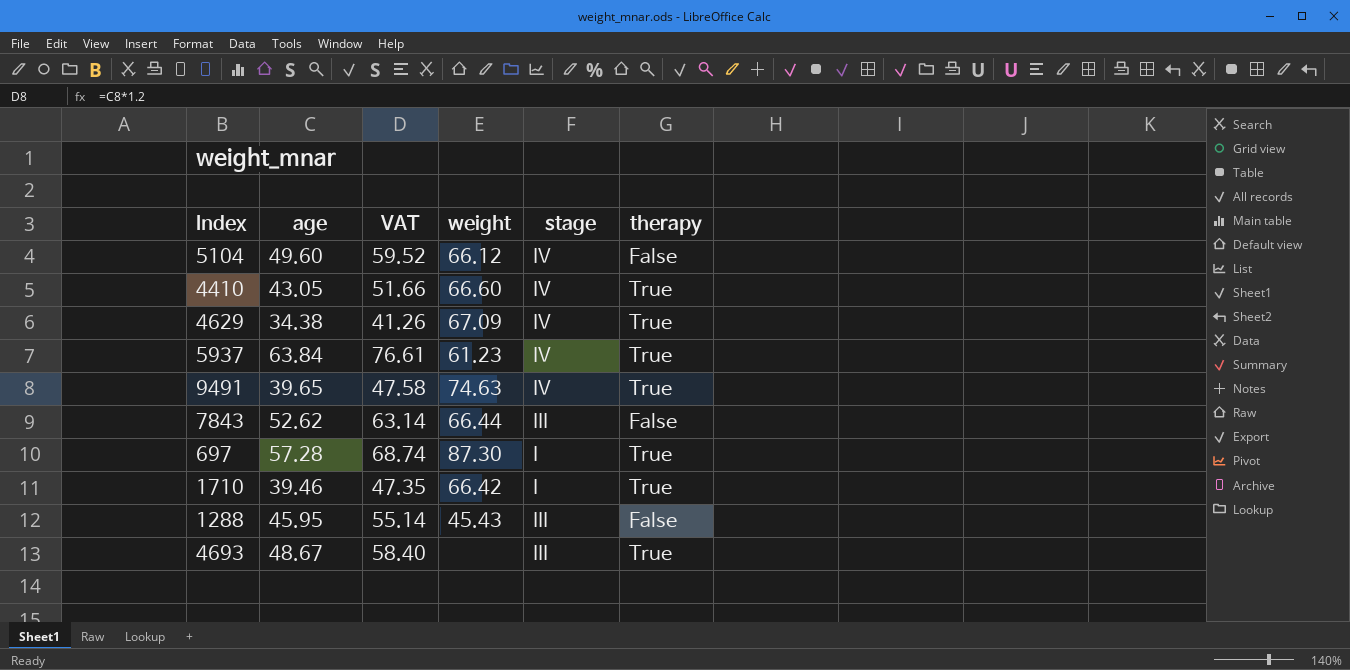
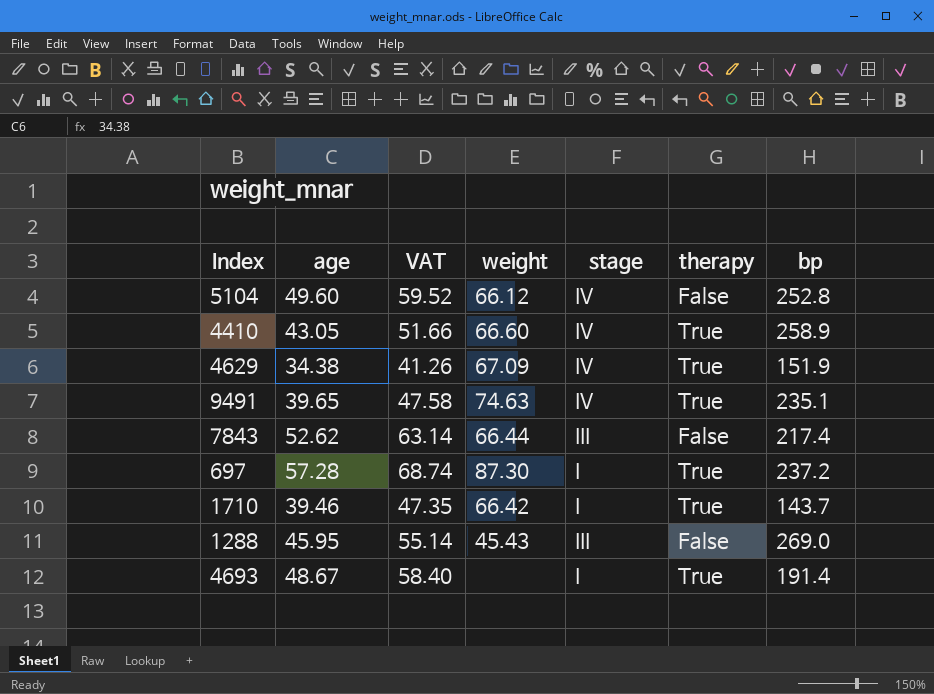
column bp | position: none -> 7
row 5937: 63.84 | 76.61 | 61.23 | IV | True -> none
4693 | stage: III -> I

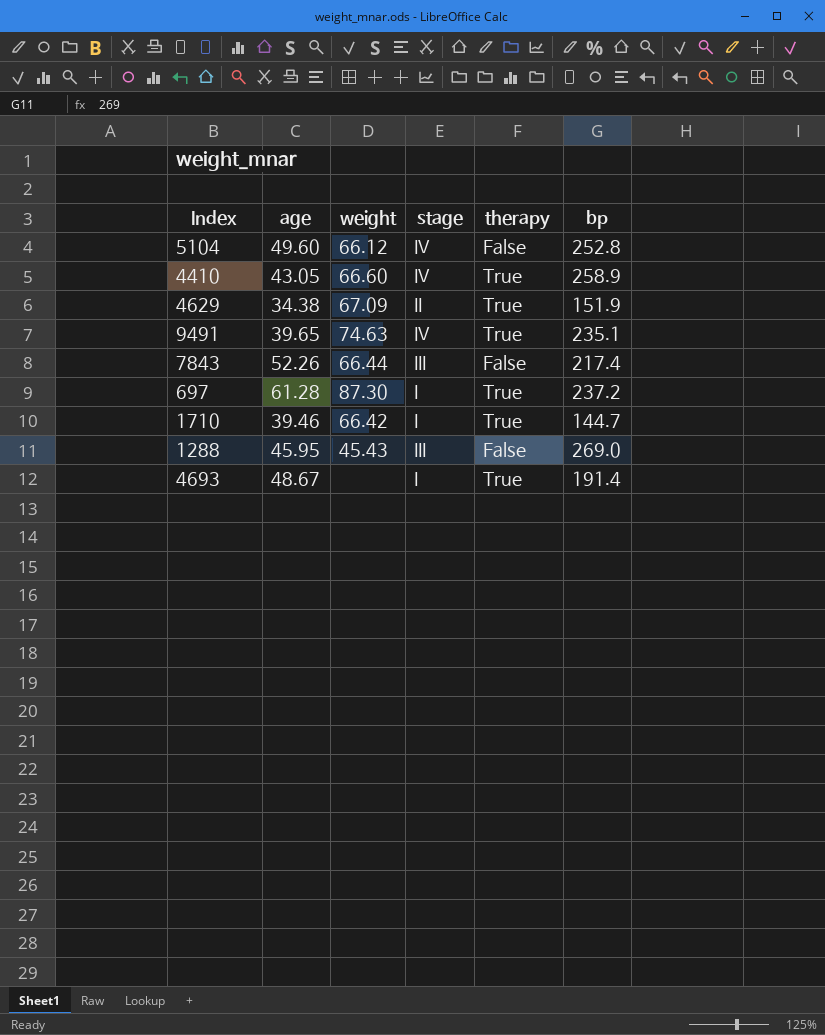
column VAT | formula: [age] * 1.2 -> none
4629 | stage: IV -> II
7843 | age: 52.62 -> 52.26
697 | age: 57.28 -> 61.28
1710 | bp: 143.7 -> 144.7

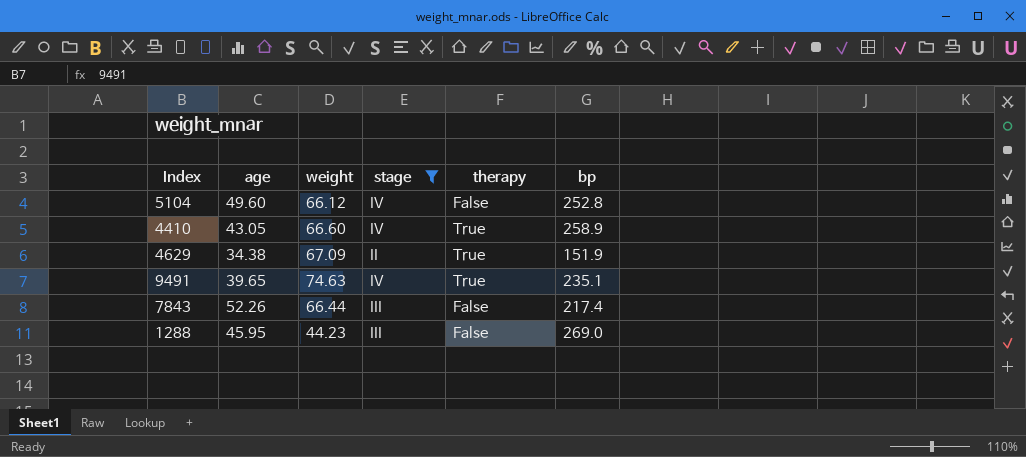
filter: none -> stage != I
1288 | weight: 45.43 -> 44.23

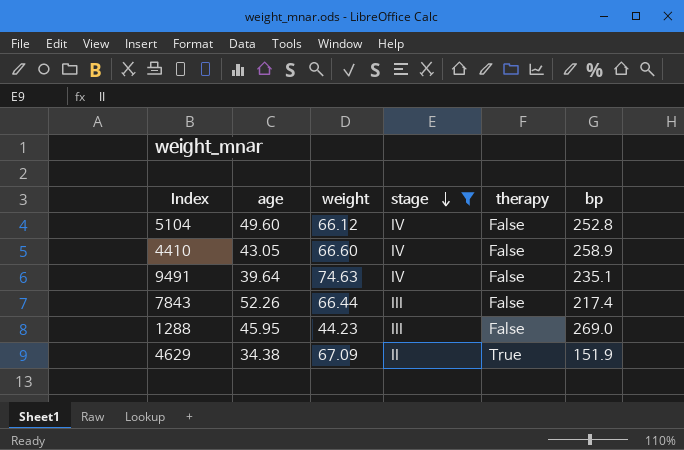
row order: none -> stage descending
4410 | therapy: True -> False
9491 | age: 39.65 -> 39.64
9491 | therapy: True -> False

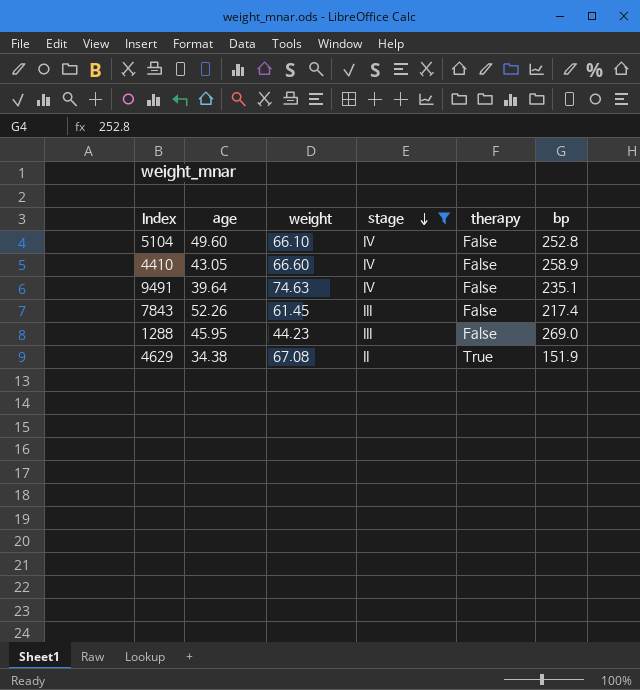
5104 | weight: 66.12 -> 66.10
7843 | weight: 66.44 -> 61.45
4629 | weight: 67.09 -> 67.08

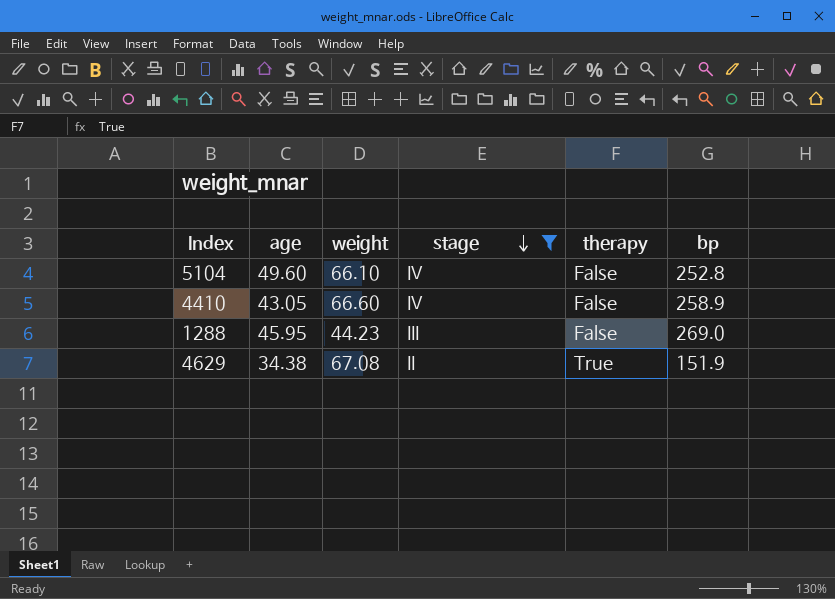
row 9491: 39.64 | 74.63 | IV | False | 235.1 -> none
row 7843: 52.26 | 61.45 | III | False | 217.4 -> none

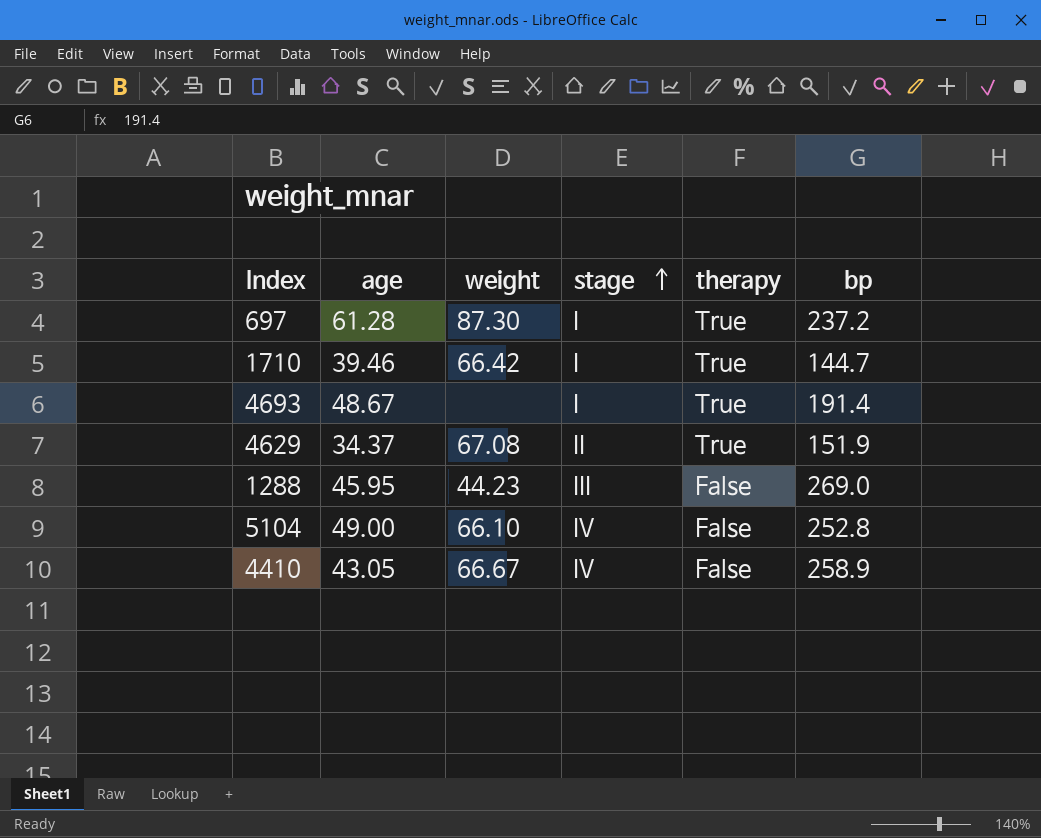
filter: stage != I -> none
row order: stage descending -> stage ascending
4629 | age: 34.38 -> 34.37
5104 | age: 49.60 -> 49.00
4410 | weight: 66.60 -> 66.67

